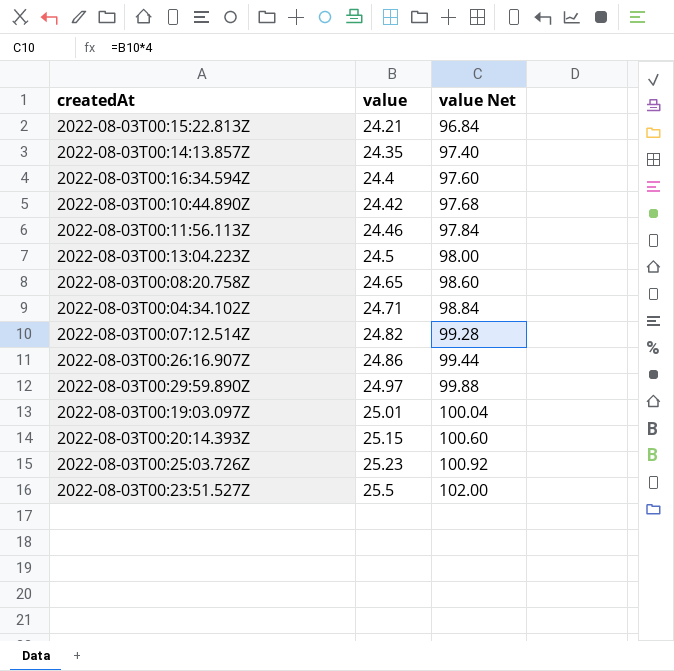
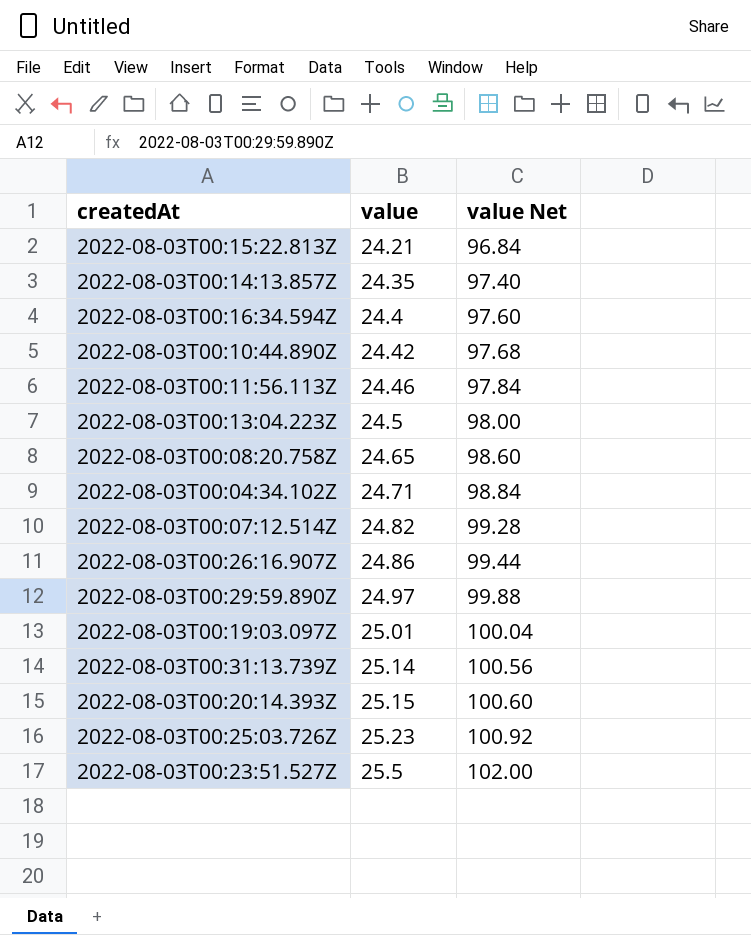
row 2022-08-03T00:31:13.739Z: none -> 25.14 | 100.56

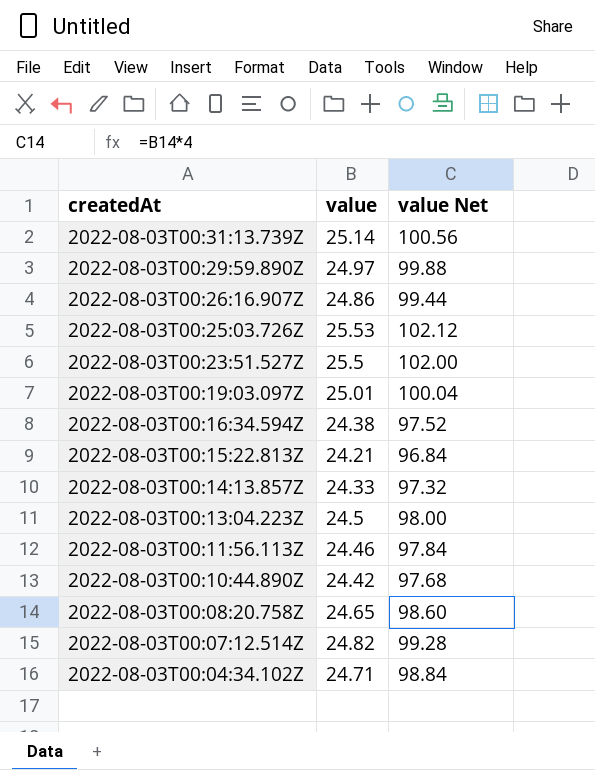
row order: value ascending -> createdAt descending
row 2022-08-03T00:20:14.393Z: 25.15 | 100.60 -> none
2022-08-03T00:25:03.726Z | value: 25.23 -> 25.53
2022-08-03T00:25:03.726Z | value Net: 100.92 -> 102.12
2022-08-03T00:16:34.594Z | value: 24.4 -> 24.38
2022-08-03T00:16:34.594Z | value Net: 97.60 -> 97.52
2022-08-03T00:14:13.857Z | value: 24.35 -> 24.33
2022-08-03T00:14:13.857Z | value Net: 97.40 -> 97.32

